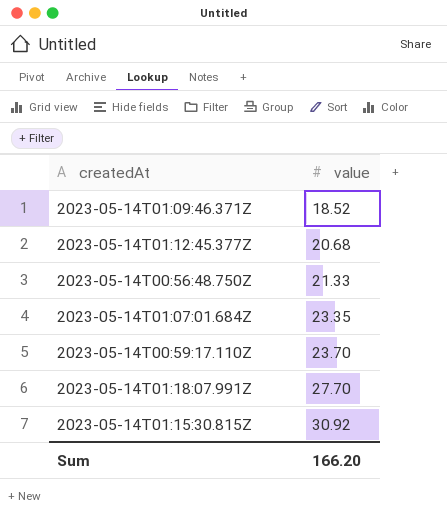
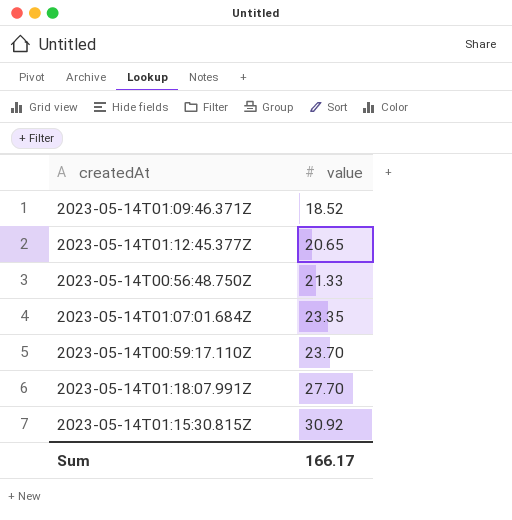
2023-05-14T01:12:45.377Z | value: 20.68 -> 20.65
Sum | value: 166.20 -> 166.17

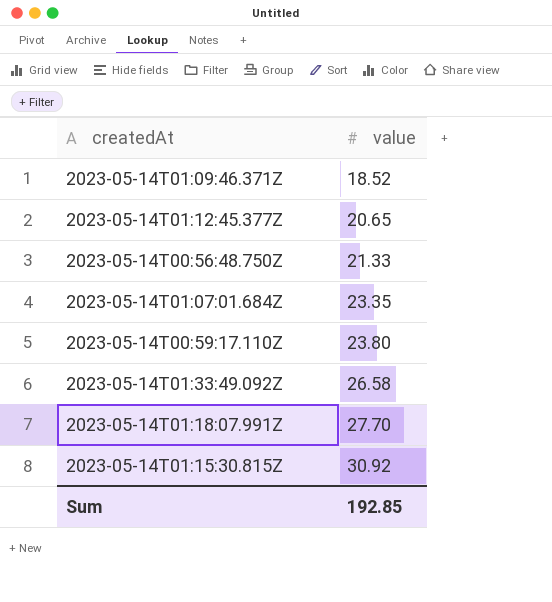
2023-05-14T00:59:17.110Z | value: 23.70 -> 23.80
row 2023-05-14T01:33:49.092Z: none -> 26.58
Sum | value: 166.17 -> 192.85

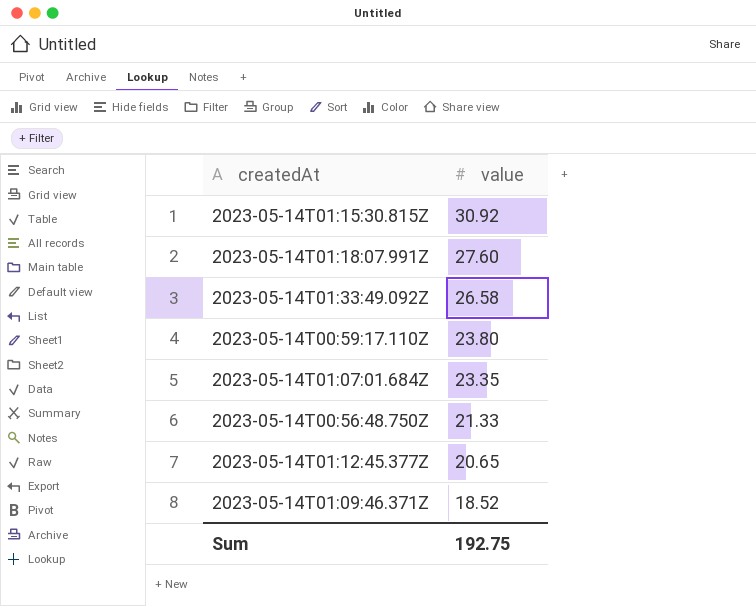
row order: value ascending -> value descending
2023-05-14T01:18:07.991Z | value: 27.70 -> 27.60
Sum | value: 192.85 -> 192.75

